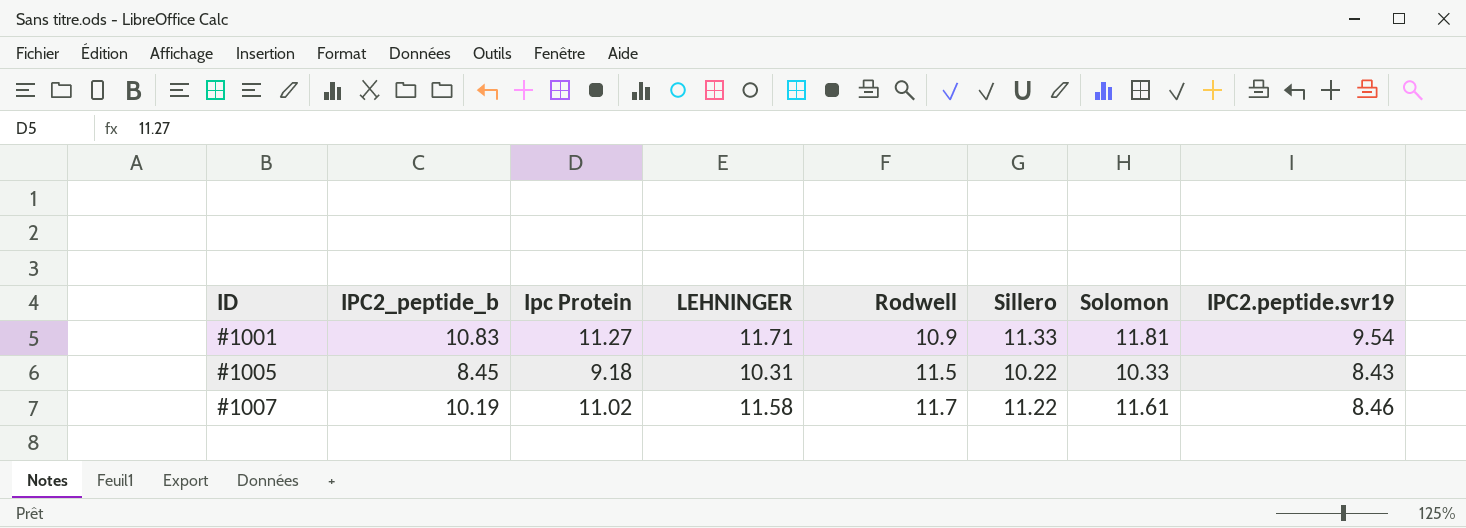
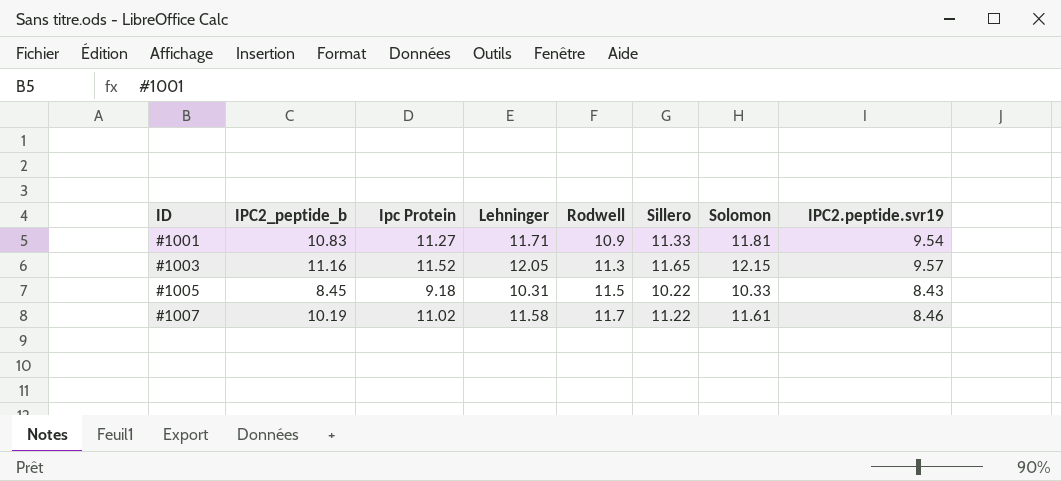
column name: LEHNINGER -> Lehninger
row #1003: none -> 11.16 | 11.52 | 12.05 | 11.3 | 11.65 | 12.15 | 9.57

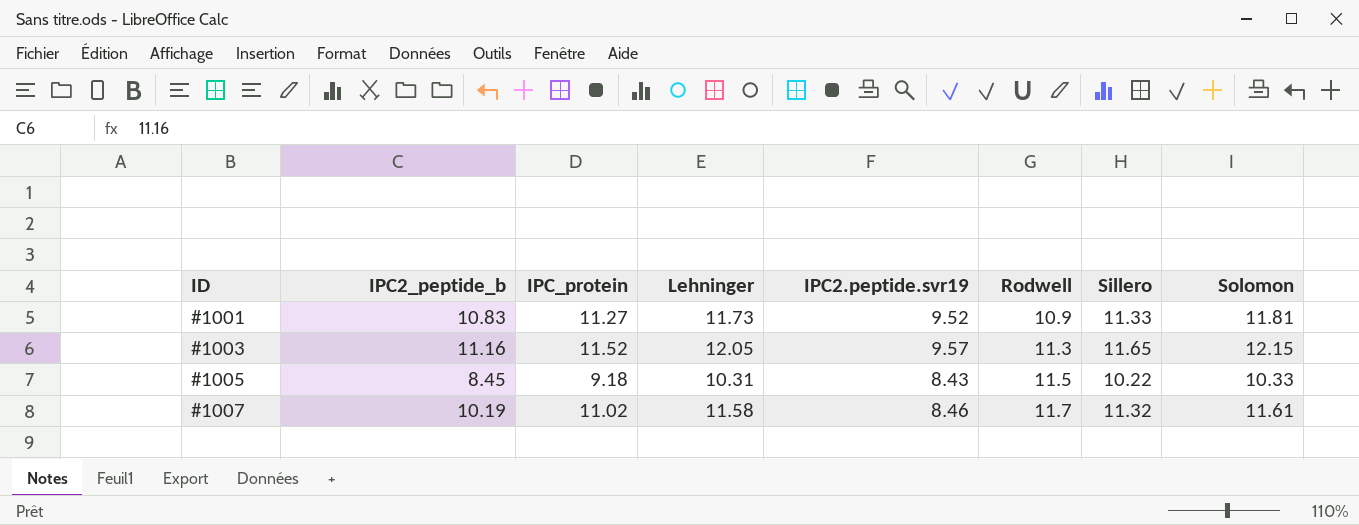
column name: Ipc Protein -> IPC_protein
column IPC2.peptide.svr19 | position: 8 -> 5
#1001 | Lehninger: 11.71 -> 11.73
#1001 | IPC2.peptide.svr19: 9.54 -> 9.52
#1007 | Sillero: 11.22 -> 11.32

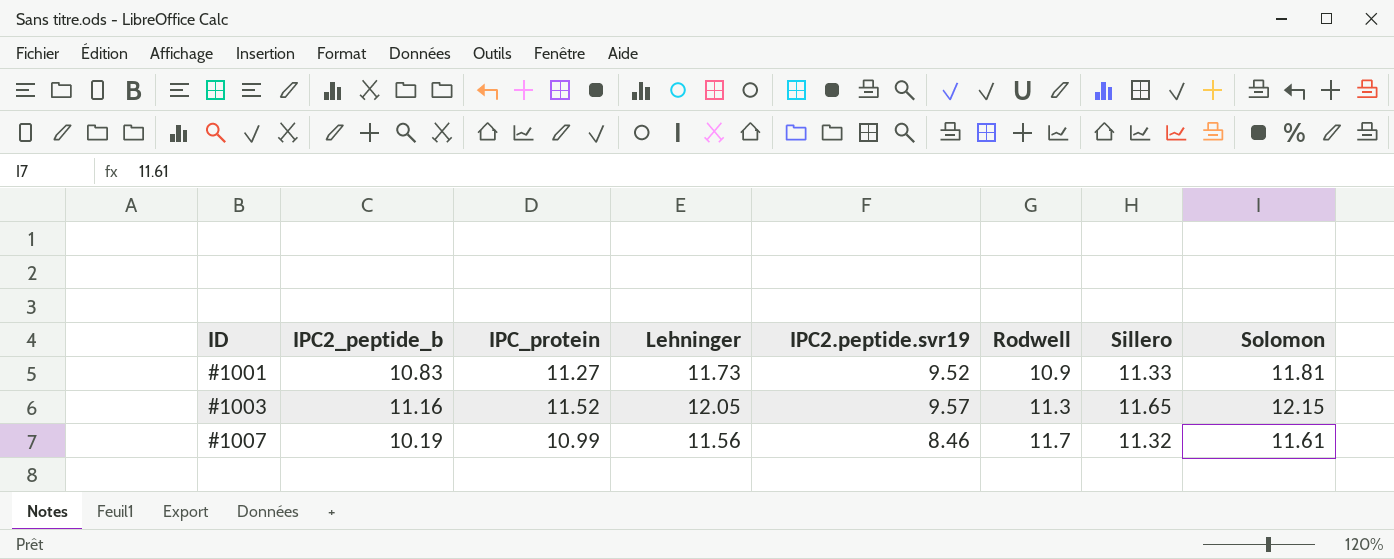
row #1005: 8.45 | 9.18 | 10.31 | 8.43 | 11.5 | 10.22 | 10.33 -> none
#1007 | IPC_protein: 11.02 -> 10.99
#1007 | Lehninger: 11.58 -> 11.56

